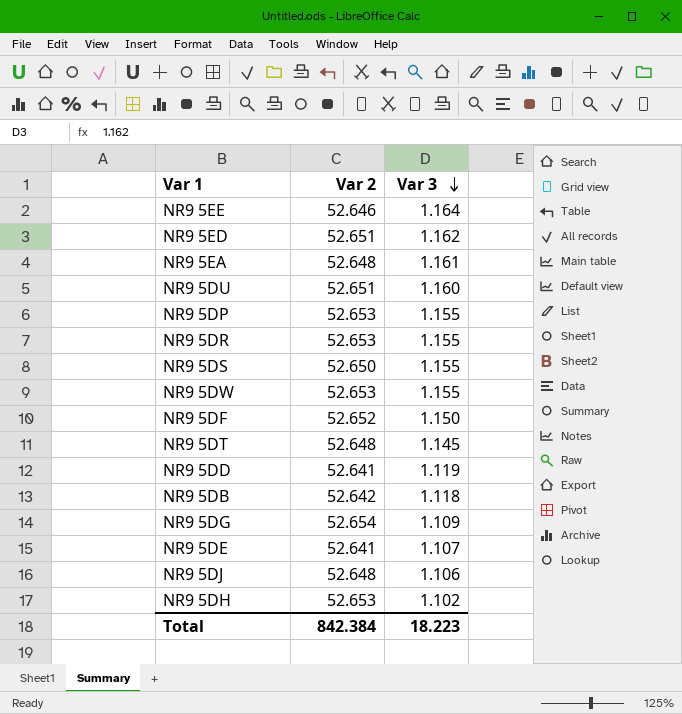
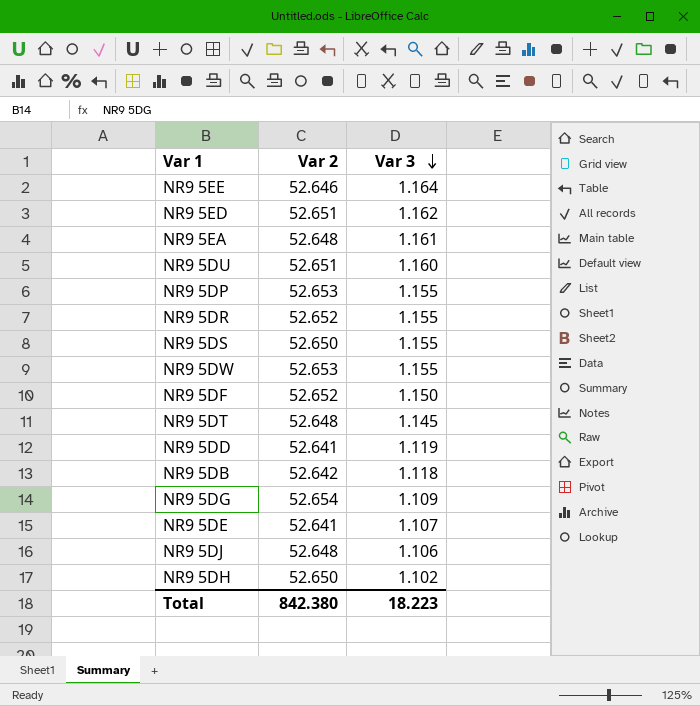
NR9 5DR | Var 2: 52.653 -> 52.652
NR9 5DH | Var 2: 52.653 -> 52.650
Total | Var 2: 842.384 -> 842.380

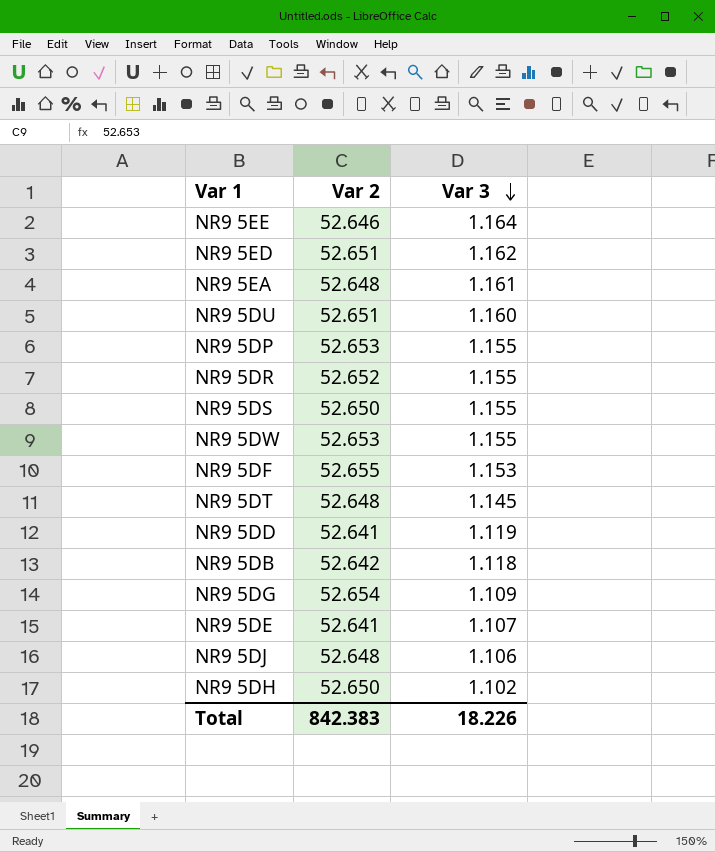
NR9 5DF | Var 2: 52.652 -> 52.655
NR9 5DF | Var 3: 1.150 -> 1.153
Total | Var 2: 842.380 -> 842.383
Total | Var 3: 18.223 -> 18.226

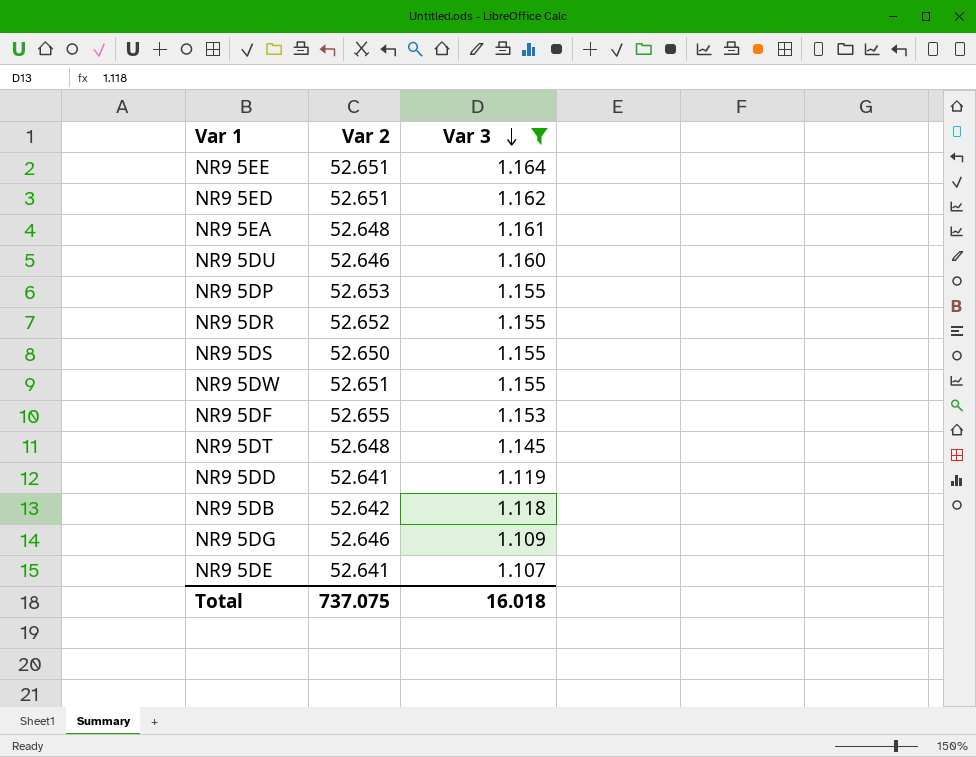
filter: none -> Var 3 >= 1.107
NR9 5EE | Var 2: 52.646 -> 52.651
NR9 5DU | Var 2: 52.651 -> 52.646
NR9 5DW | Var 2: 52.653 -> 52.651
NR9 5DG | Var 2: 52.654 -> 52.646
Total | Var 2: 842.383 -> 737.075
Total | Var 3: 18.226 -> 16.018

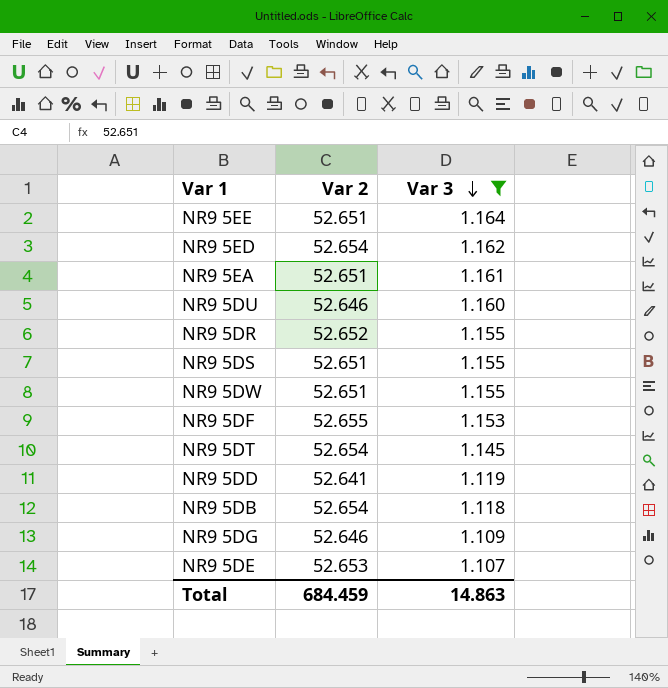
row NR9 5DP: 52.653 | 1.155 -> none
NR9 5ED | Var 2: 52.651 -> 52.654
NR9 5EA | Var 2: 52.648 -> 52.651
NR9 5DS | Var 2: 52.650 -> 52.651
NR9 5DT | Var 2: 52.648 -> 52.654
NR9 5DB | Var 2: 52.642 -> 52.654
NR9 5DE | Var 2: 52.641 -> 52.653
Total | Var 2: 737.075 -> 684.459
Total | Var 3: 16.018 -> 14.863

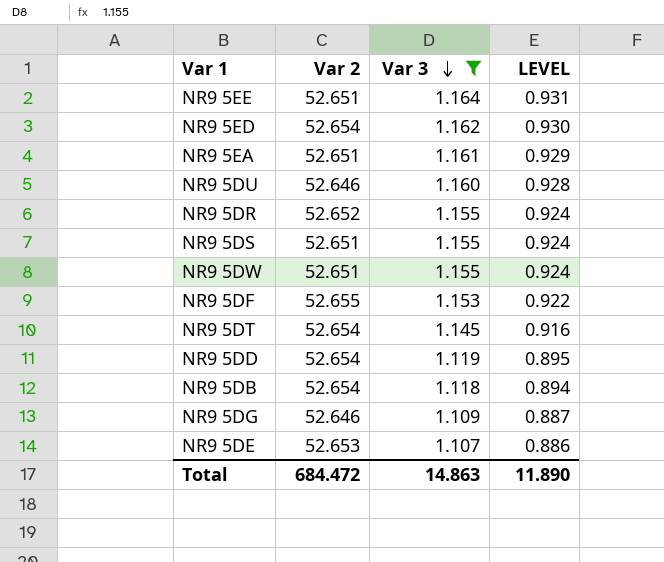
column LEVEL | formula: none -> [Var 3] * 0.8
NR9 5DD | Var 2: 52.641 -> 52.654
Total | Var 2: 684.459 -> 684.472

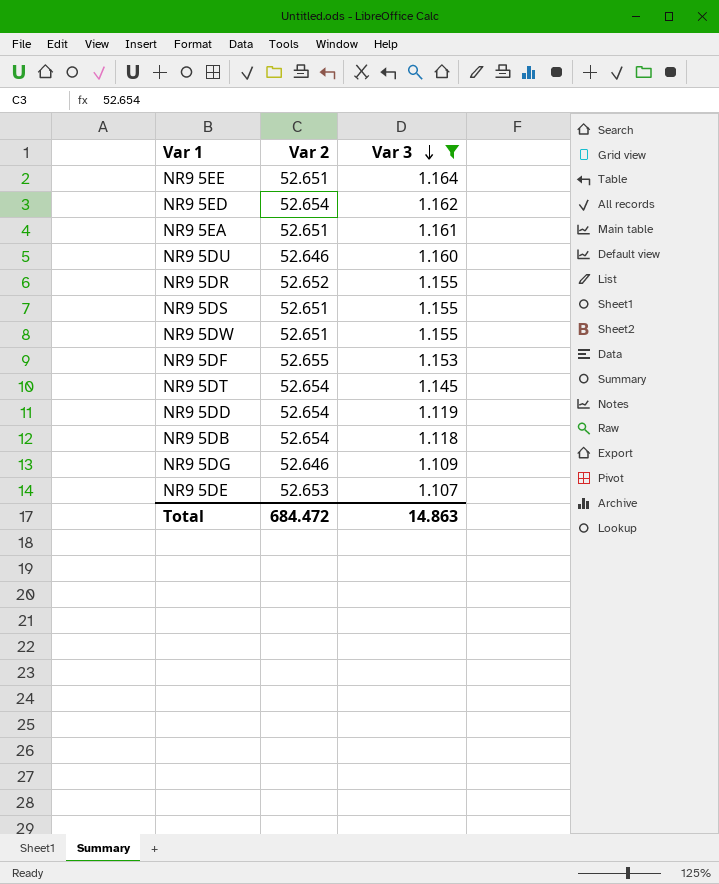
column LEVEL | formula: [Var 3] * 0.8 -> none

